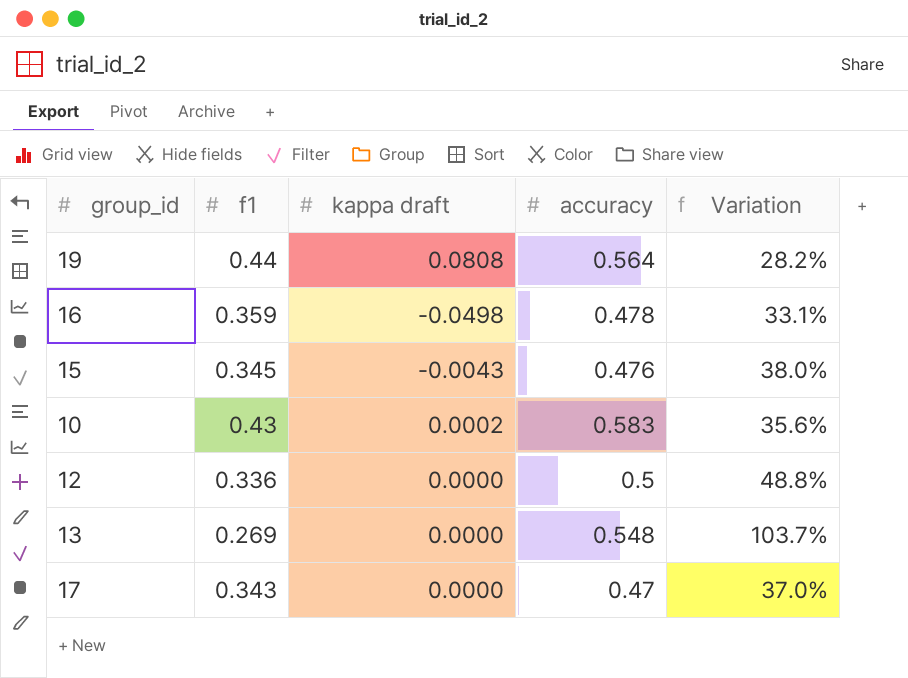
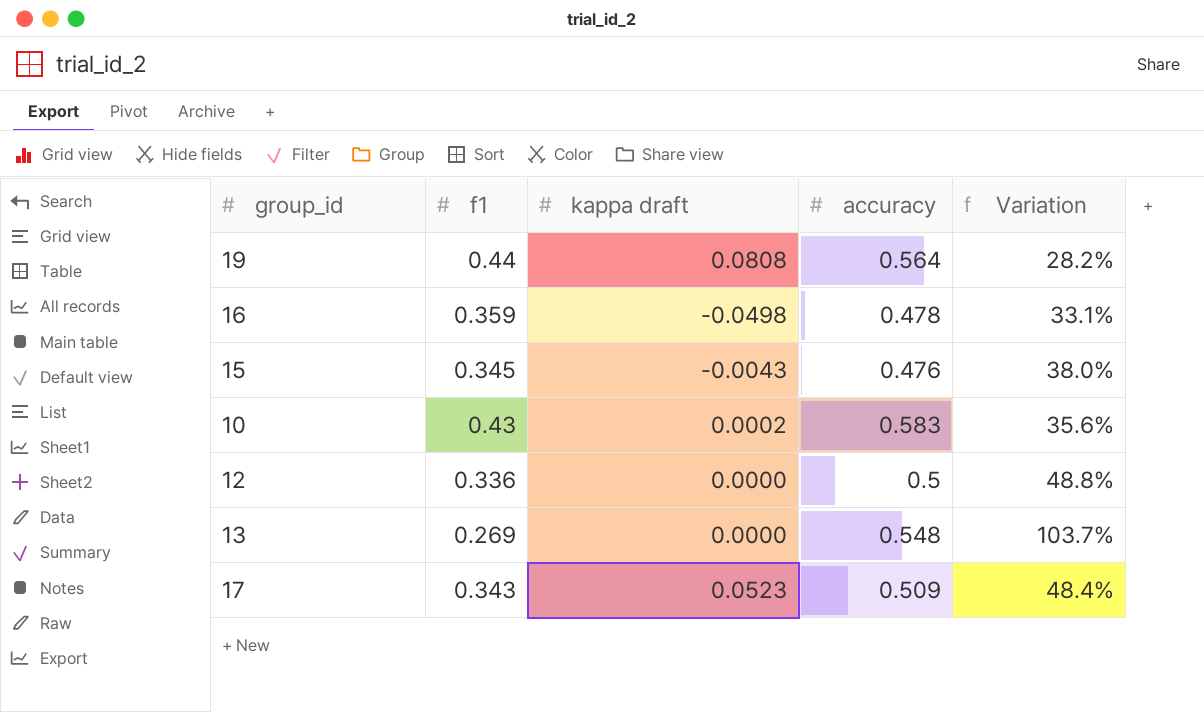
17 | kappa draft: 0.0000 -> 0.0523
17 | accuracy: 0.47 -> 0.509
17 | Variation: 37.0% -> 48.4%

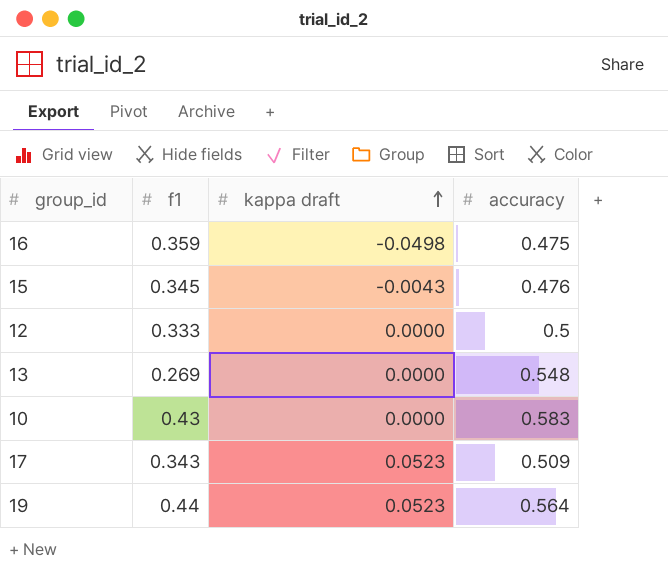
row order: none -> kappa draft ascending
column Variation | formula: ([accuracy] - [f1]) / [f1] -> none
16 | accuracy: 0.478 -> 0.475
12 | f1: 0.336 -> 0.333
10 | kappa draft: 0.0002 -> 0.0000
19 | kappa draft: 0.0808 -> 0.0523

